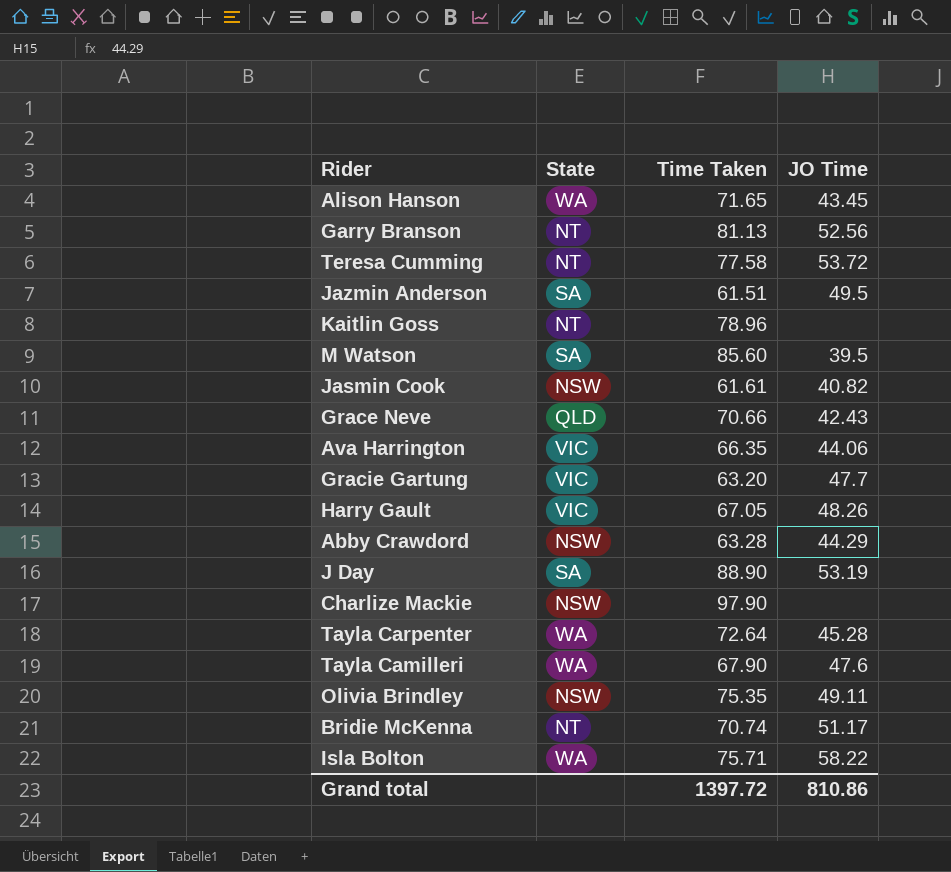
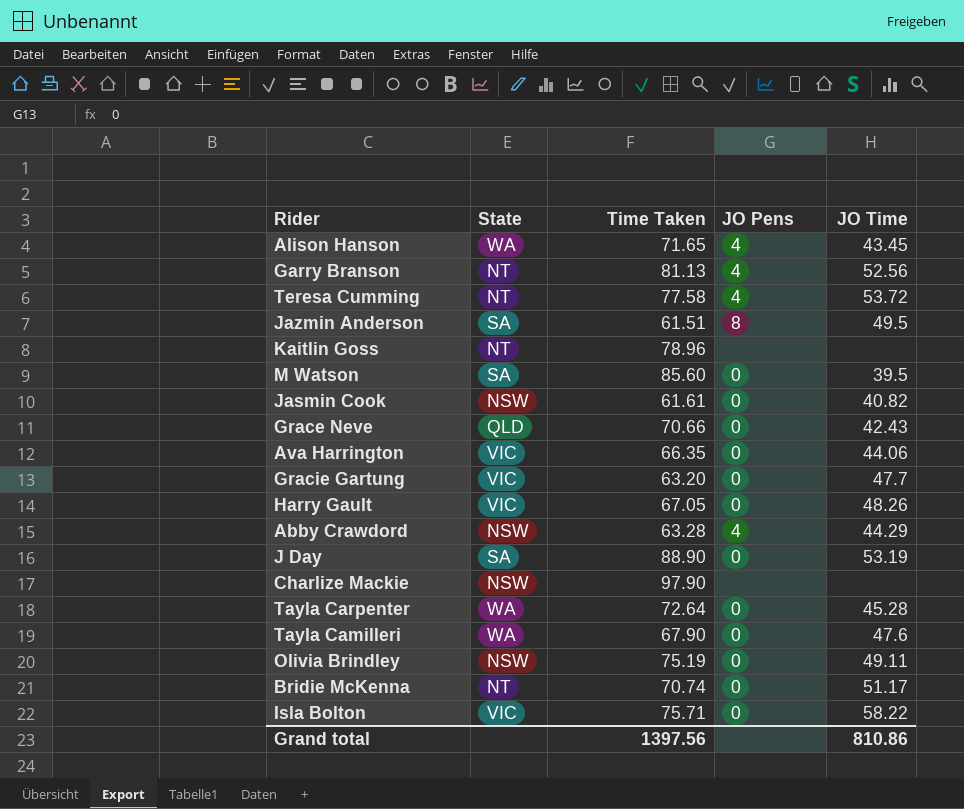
column JO Pens | position: none -> 4
Olivia Brindley | Time Taken: 75.35 -> 75.19
Isla Bolton | State: WA -> VIC
Grand total | Time Taken: 1397.72 -> 1397.56

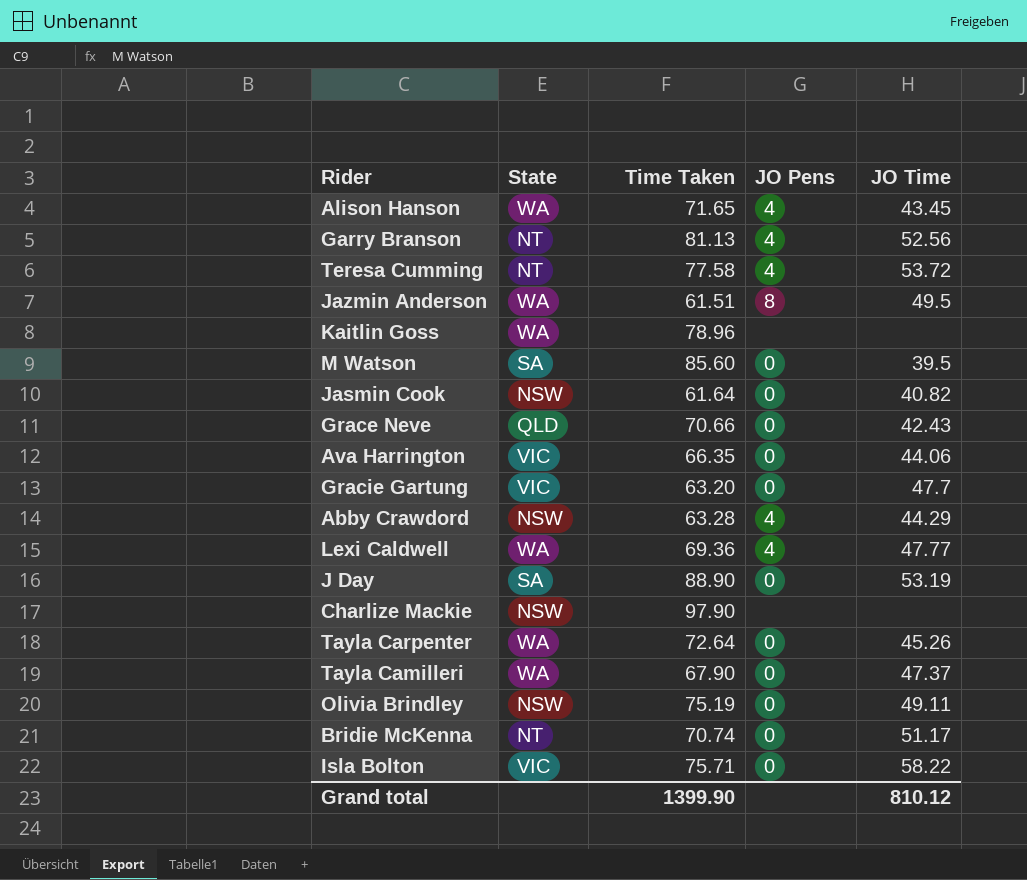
row Harry Gault: VIC | 67.05 | 0 | 48.26 -> none
Jazmin Anderson | State: SA -> WA
Kaitlin Goss | State: NT -> WA
Jasmin Cook | Time Taken: 61.61 -> 61.64
row Lexi Caldwell: none -> WA | 69.36 | 4 | 47.77
Tayla Carpenter | JO Time: 45.28 -> 45.26
Tayla Camilleri | JO Time: 47.6 -> 47.37
Grand total | Time Taken: 1397.56 -> 1399.90
Grand total | JO Time: 810.86 -> 810.12

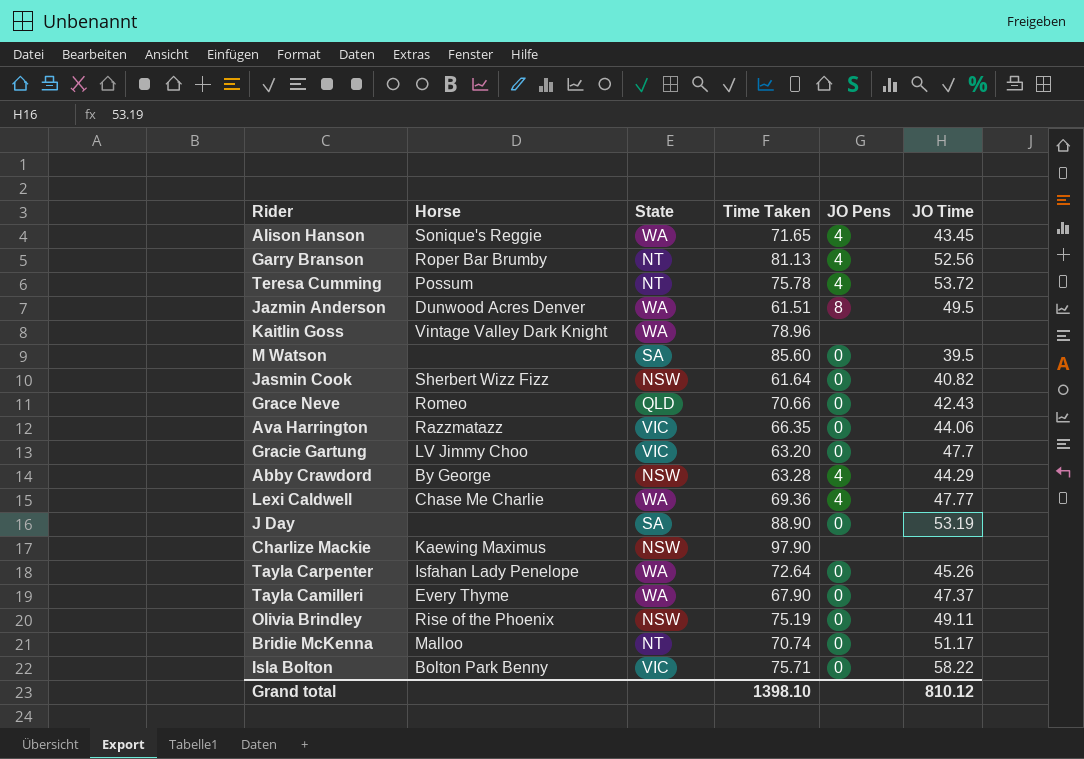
column Horse | position: none -> 2
Teresa Cumming | Time Taken: 77.58 -> 75.78
Grand total | Time Taken: 1399.90 -> 1398.10

